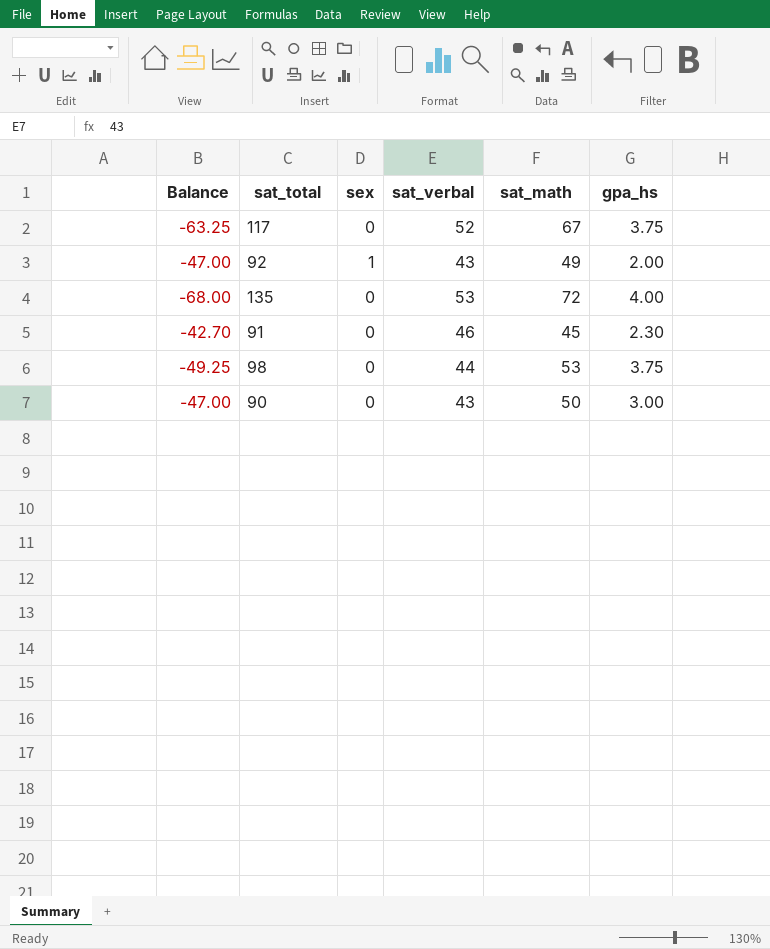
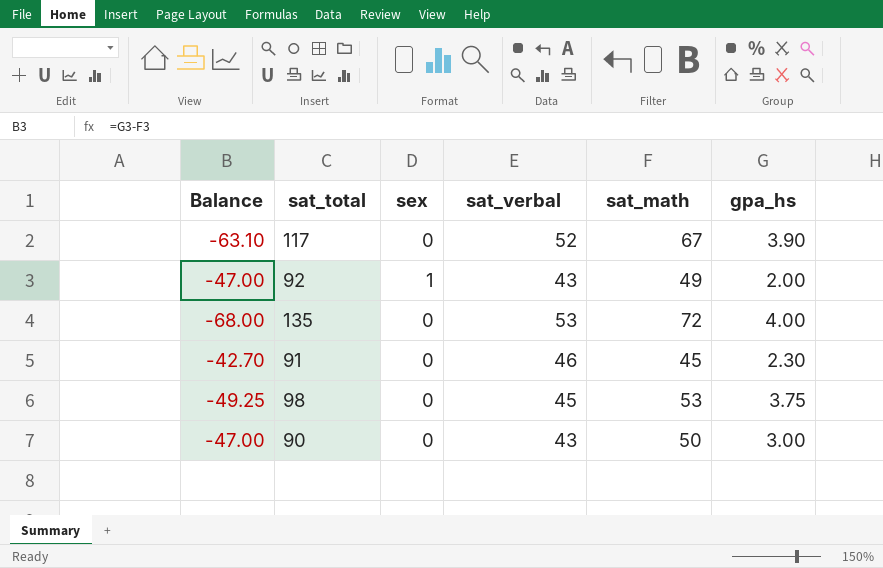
117 | Balance: -63.25 -> -63.10
117 | gpa_hs: 3.75 -> 3.90
98 | sat_verbal: 44 -> 45

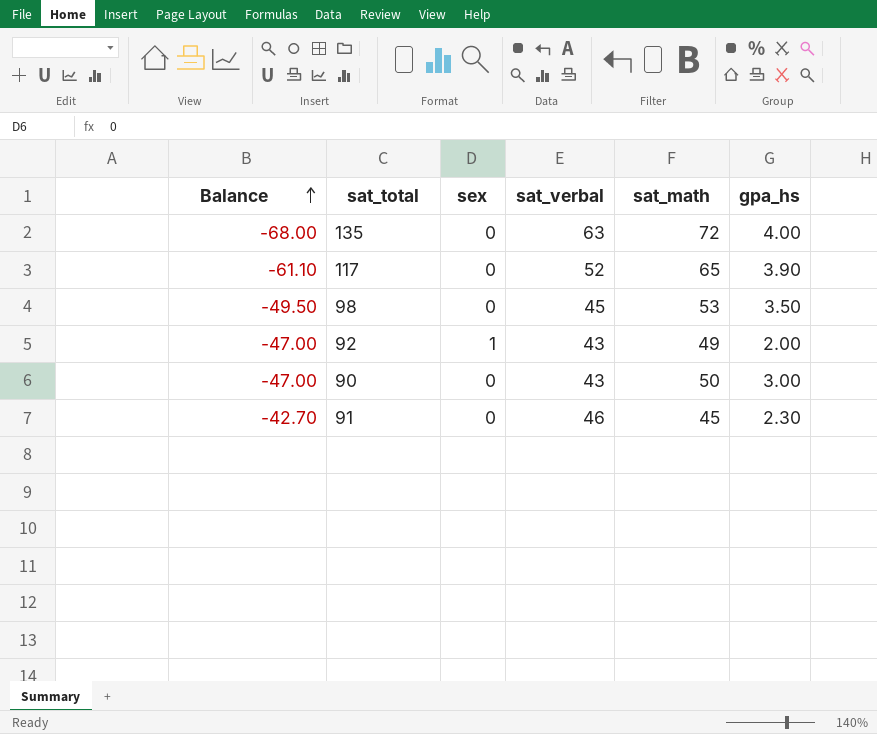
row order: none -> Balance ascending
135 | sat_verbal: 53 -> 63
117 | Balance: -63.10 -> -61.10
117 | sat_math: 67 -> 65
98 | Balance: -49.25 -> -49.50
98 | gpa_hs: 3.75 -> 3.50

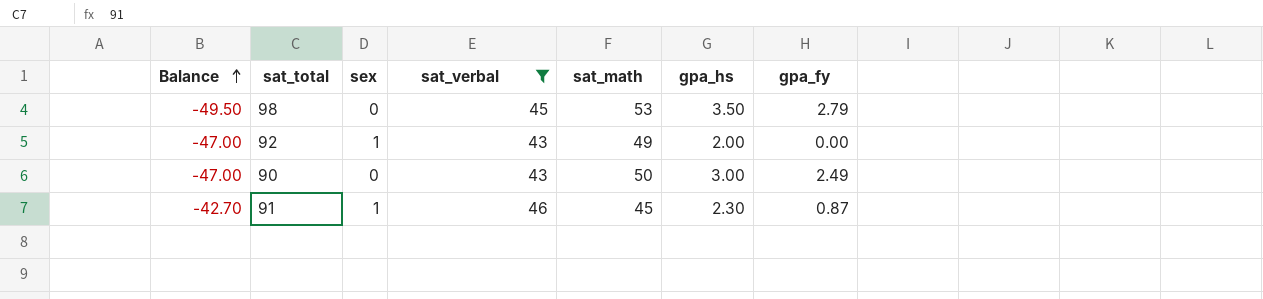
filter: none -> sat_verbal <= 46
column gpa_fy | position: none -> 7
91 | sex: 0 -> 1

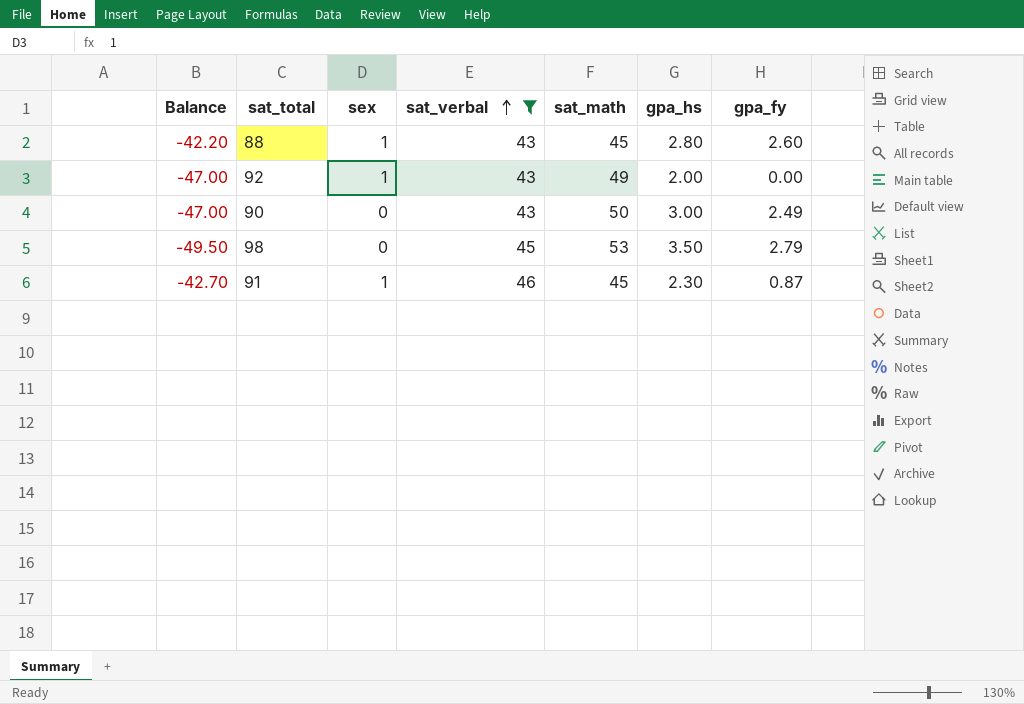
row order: Balance ascending -> sat_verbal ascending
row 88: none -> -42.20 | 1 | 43 | 45 | 2.80 | 2.60

